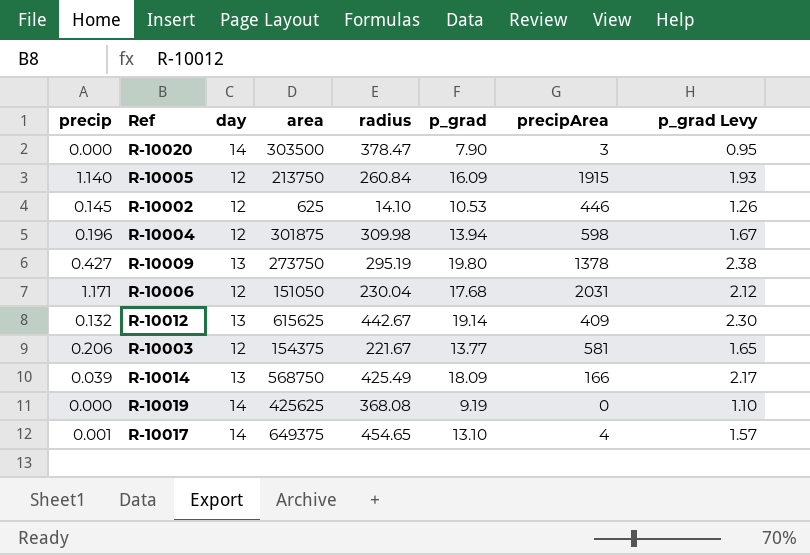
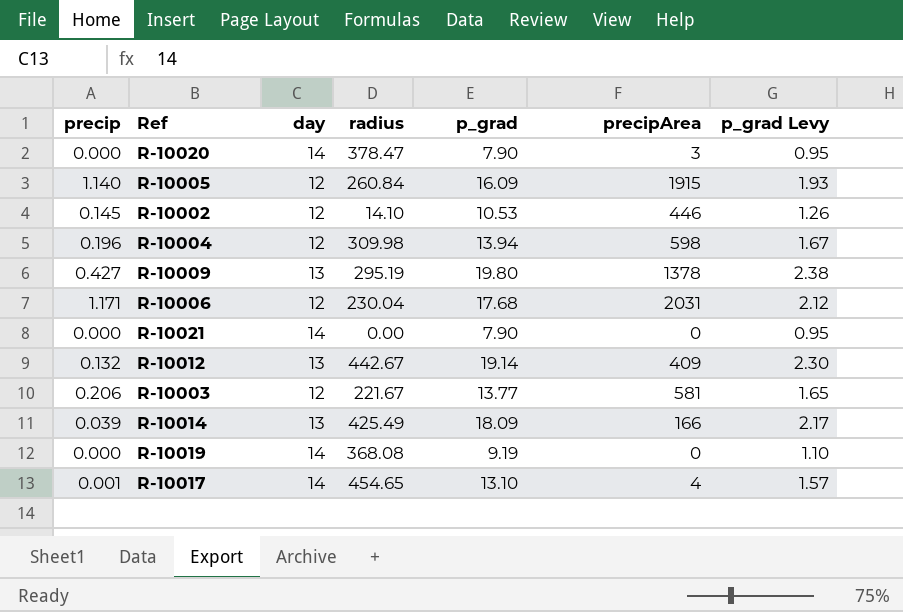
column area | position: 4 -> none
row R-10021: none -> 0.000 | 14 | 0.00 | 7.90 | 0 | 0.95

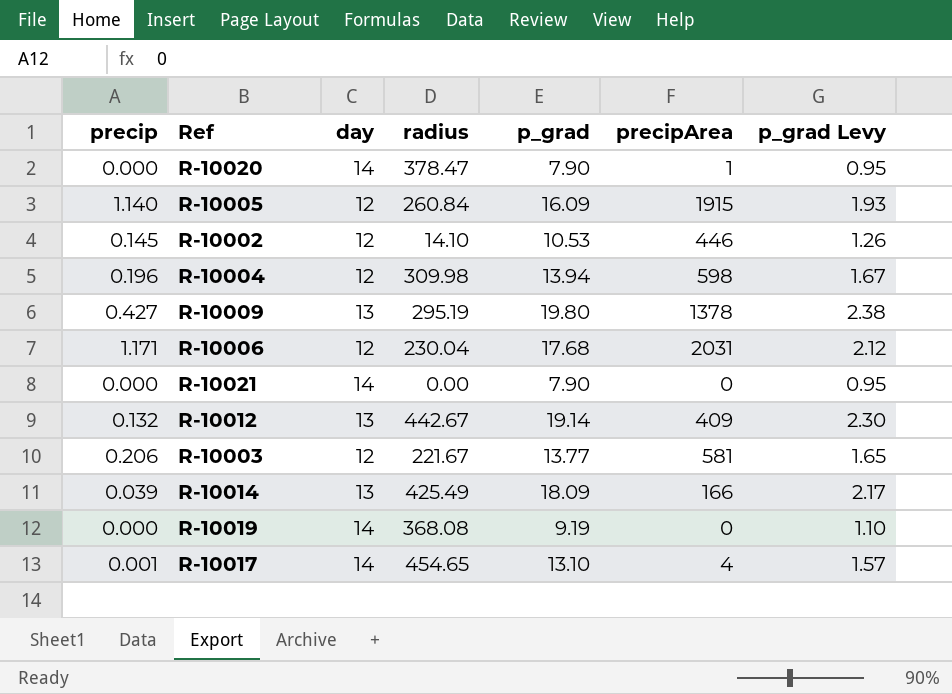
R-10020 | precipArea: 3 -> 1

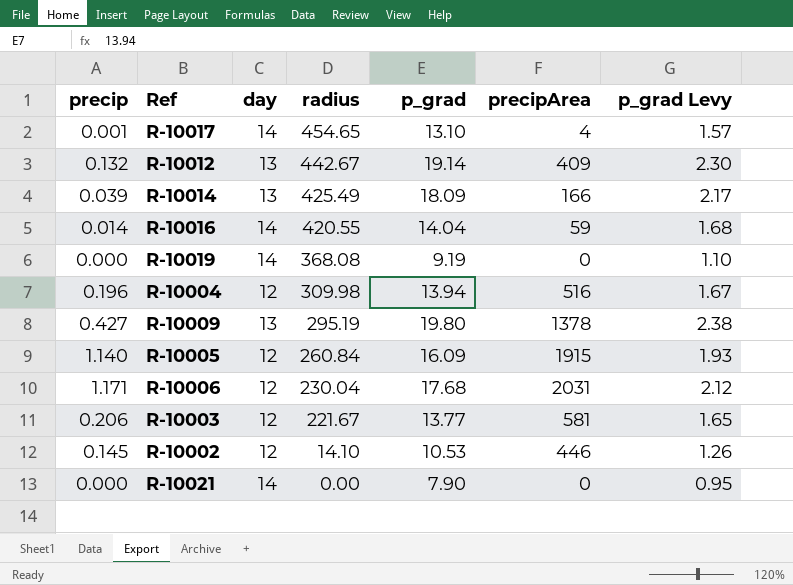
row order: none -> radius descending
row R-10020: 0.000 | 14 | 378.47 | 7.90 | 1 | 0.95 -> none
row R-10016: none -> 0.014 | 14 | 420.55 | 14.04 | 59 | 1.68
R-10004 | precipArea: 598 -> 516

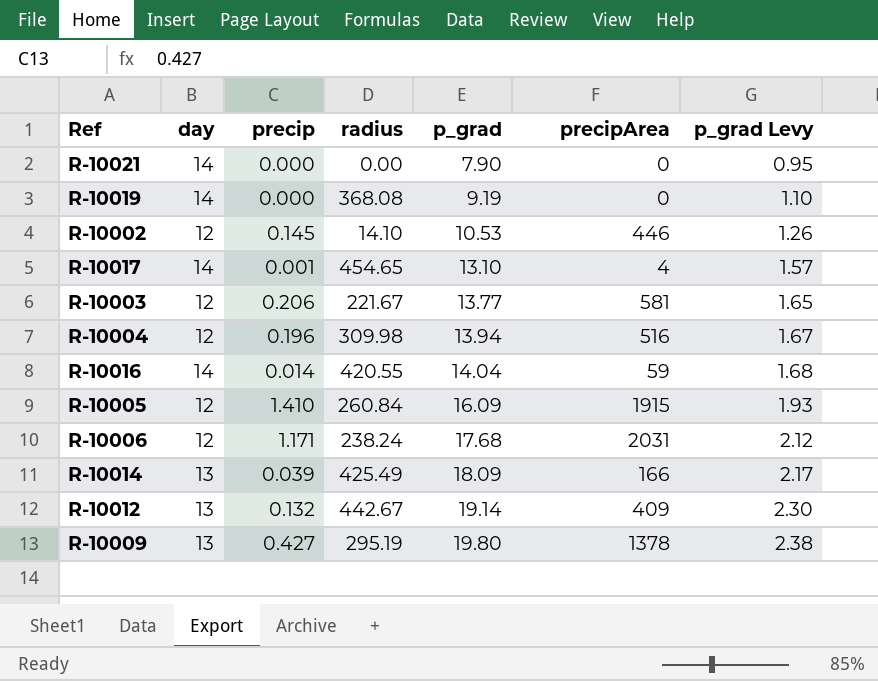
row order: radius descending -> p_grad ascending
column precip | position: 1 -> 3
R-10005 | precip: 1.140 -> 1.410
R-10006 | radius: 230.04 -> 238.24

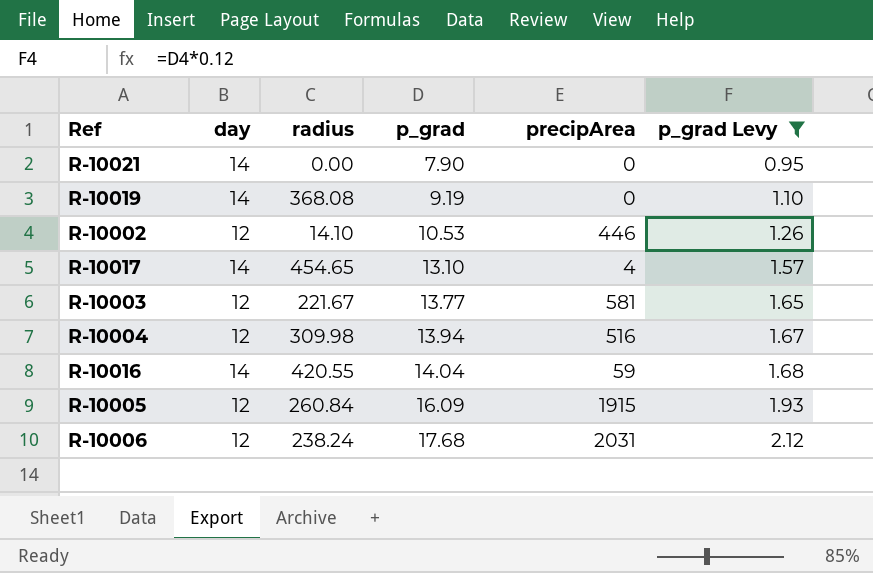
filter: none -> p_grad Levy <= 2.12
column precip | position: 3 -> none

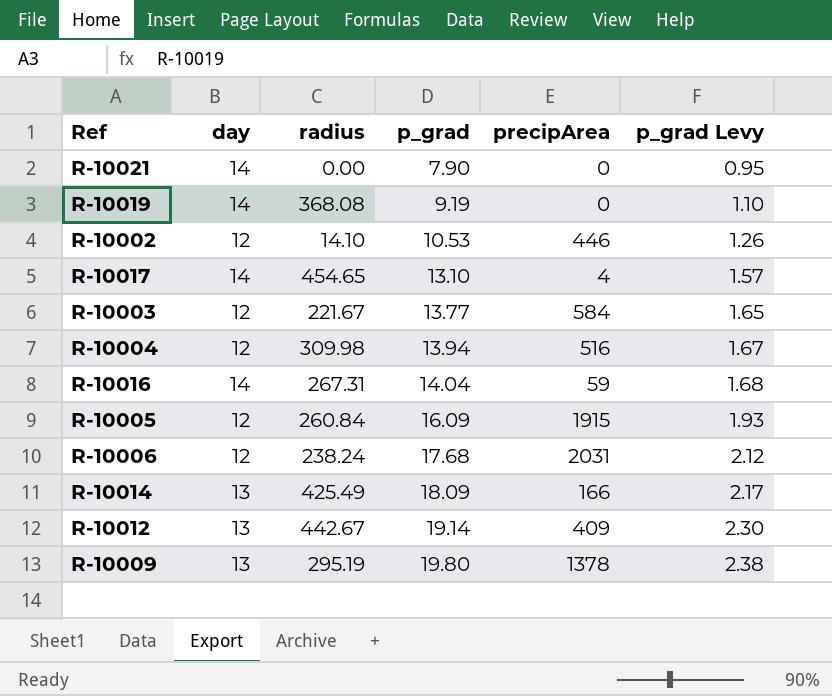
filter: p_grad Levy <= 2.12 -> none
R-10003 | precipArea: 581 -> 584
R-10016 | radius: 420.55 -> 267.31

